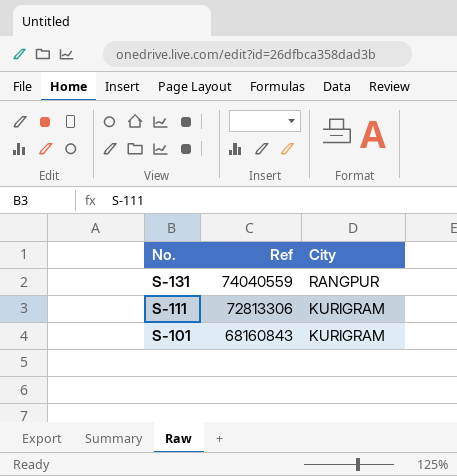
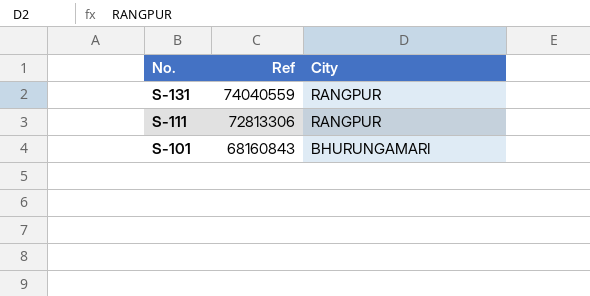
S-111 | City: KURIGRAM -> RANGPUR
S-101 | City: KURIGRAM -> BHURUNGAMARI

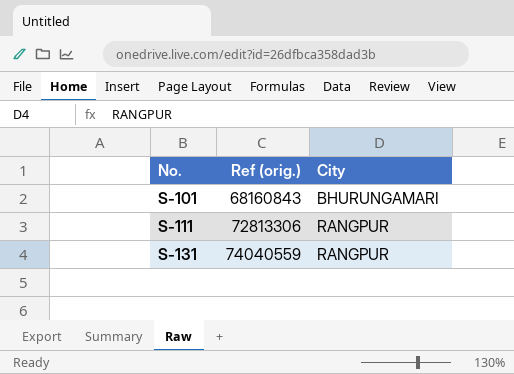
row order: No. descending -> No. ascending
column name: Ref -> Ref (orig.)

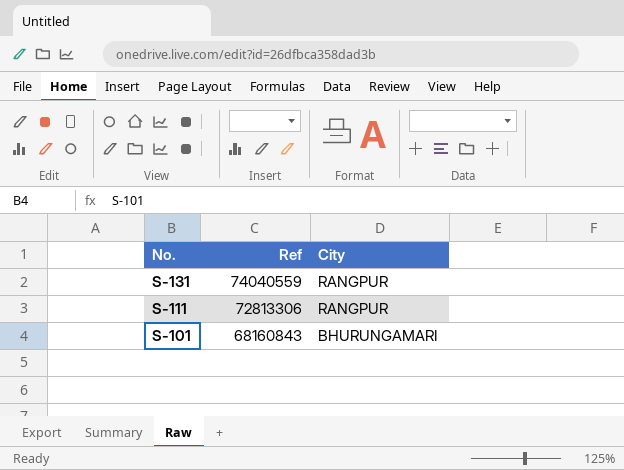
row order: No. ascending -> No. descending
column name: Ref (orig.) -> Ref

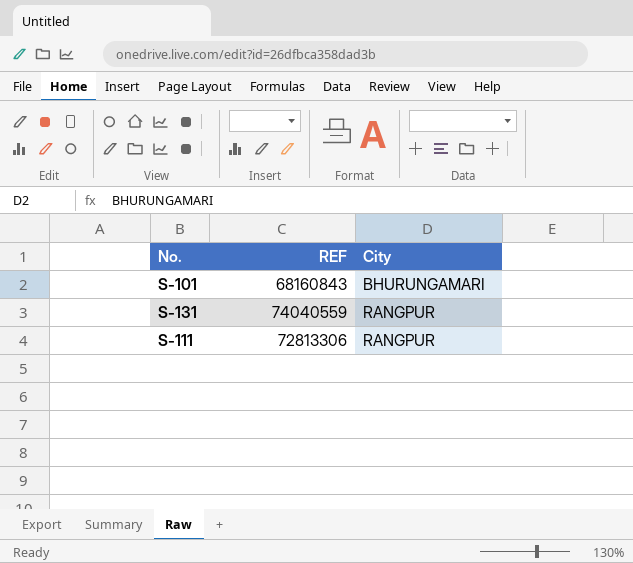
row order: No. descending -> City ascending
column name: Ref -> REF

